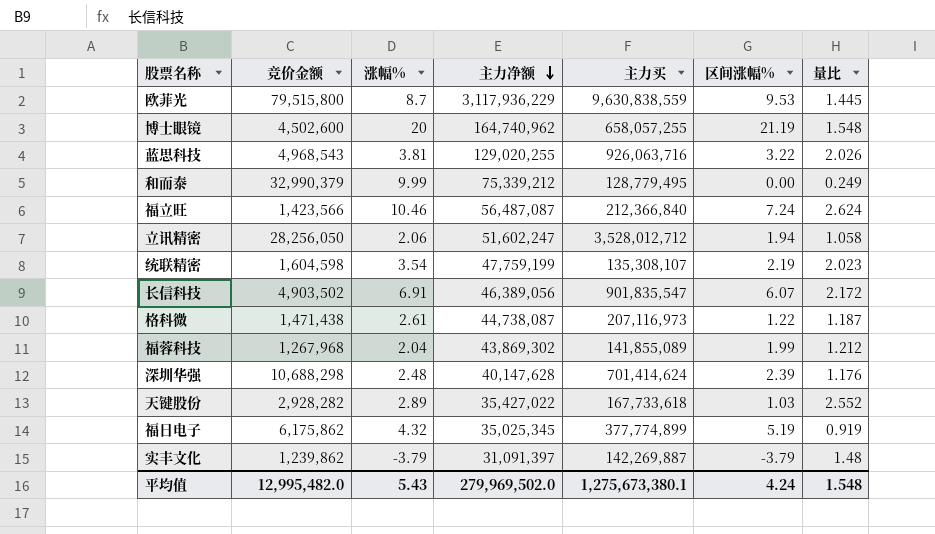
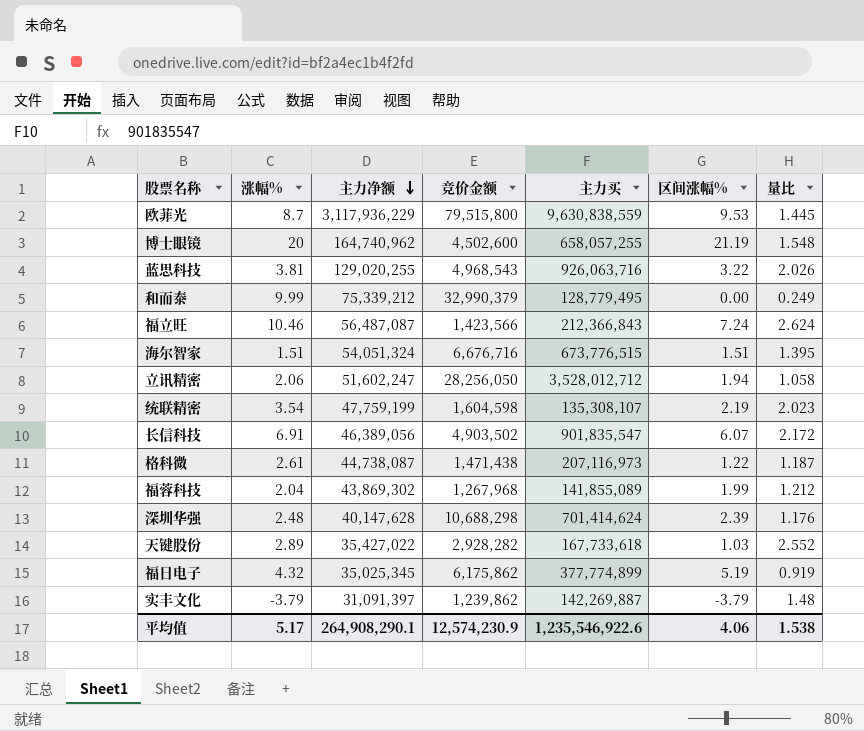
column 竞价金额 | position: 2 -> 4
福立旺 | 主力买: 212,366,840 -> 212,366,843
row 海尔智家: none -> 1.51 | 54,051,324 | 6,676,716 | 673,776,515 | 1.51 | 1.395
平均值 | 涨幅%: 5.43 -> 5.17
平均值 | 主力净额: 279,969,502.0 -> 264,908,290.1
平均值 | 竞价金额: 12,995,482.0 -> 12,574,230.9
平均值 | 主力买: 1,275,673,380.1 -> 1,235,546,922.6
平均值 | 区间涨幅%: 4.24 -> 4.06
平均值 | 量比: 1.548 -> 1.538

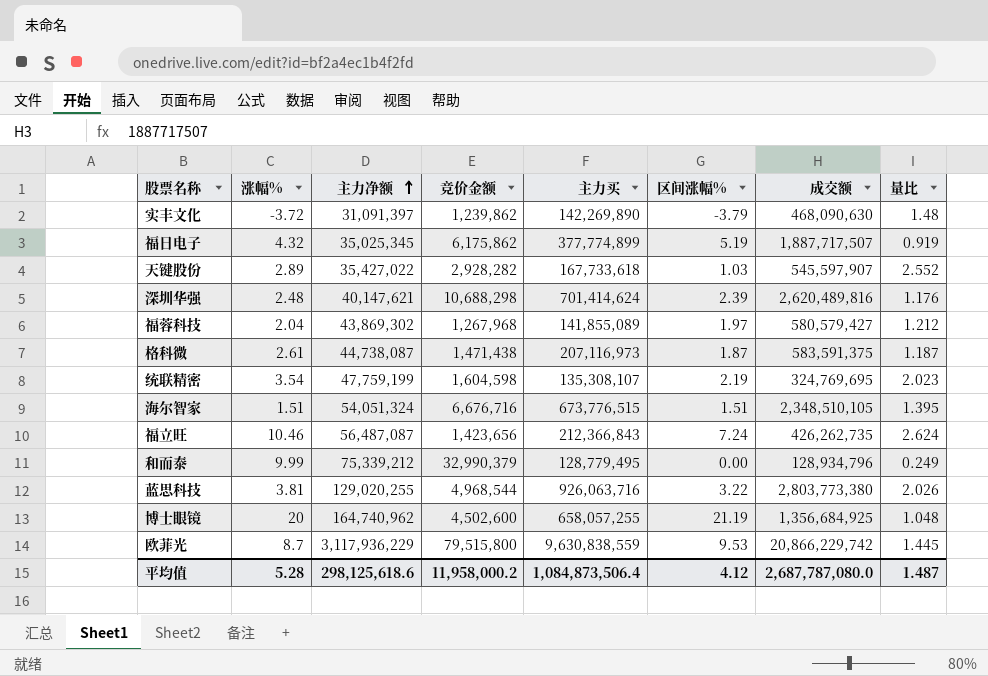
row order: 主力净额 descending -> 主力净额 ascending
column 成交额 | position: none -> 7
row 立讯精密: 2.06 | 51,602,247 | 28,256,050 | 3,528,012,712 | 1.94 | 1.058 -> none
row 长信科技: 6.91 | 46,389,056 | 4,903,502 | 901,835,547 | 6.07 | 2.172 -> none
实丰文化 | 涨幅%: -3.79 -> -3.72
实丰文化 | 主力买: 142,269,887 -> 142,269,890
深圳华强 | 主力净额: 40,147,628 -> 40,147,621
福蓉科技 | 区间涨幅%: 1.99 -> 1.97
格科微 | 区间涨幅%: 1.22 -> 1.87
福立旺 | 竞价金额: 1,423,566 -> 1,423,656
蓝思科技 | 竞价金额: 4,968,543 -> 4,968,544
博士眼镜 | 量比: 1.548 -> 1.048
平均值 | 涨幅%: 5.17 -> 5.28
平均值 | 主力净额: 264,908,290.1 -> 298,125,618.6
平均值 | 竞价金额: 12,574,230.9 -> 11,958,000.2
平均值 | 主力买: 1,235,546,922.6 -> 1,084,873,506.4
平均值 | 区间涨幅%: 4.06 -> 4.12
平均值 | 量比: 1.538 -> 1.487

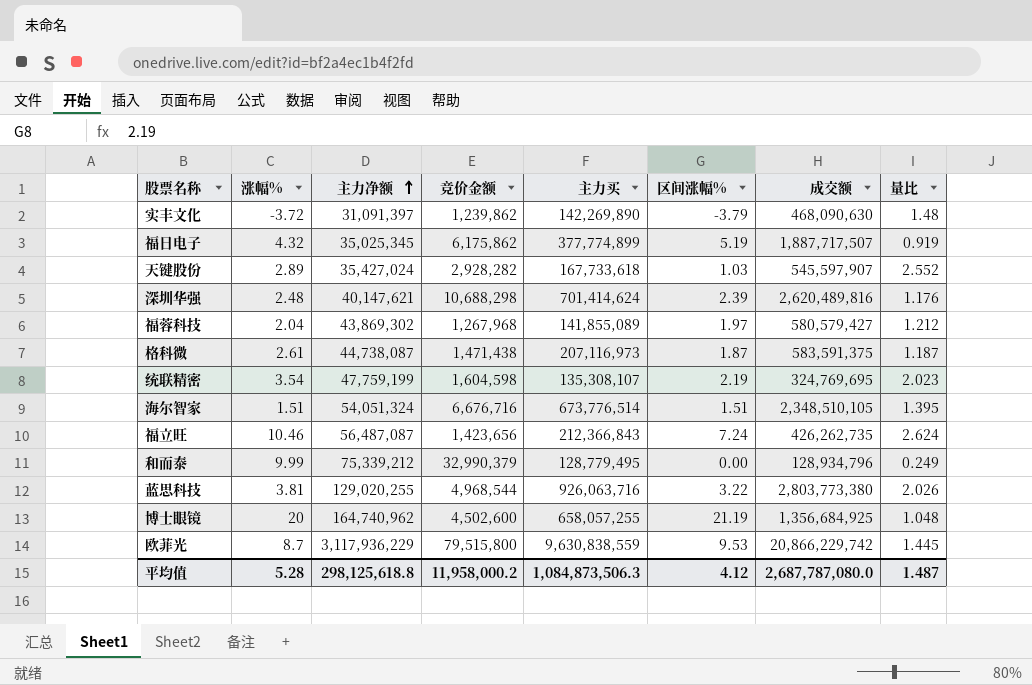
天键股份 | 主力净额: 35,427,022 -> 35,427,024
海尔智家 | 主力买: 673,776,515 -> 673,776,514
平均值 | 主力净额: 298,125,618.6 -> 298,125,618.8
平均值 | 主力买: 1,084,873,506.4 -> 1,084,873,506.3

